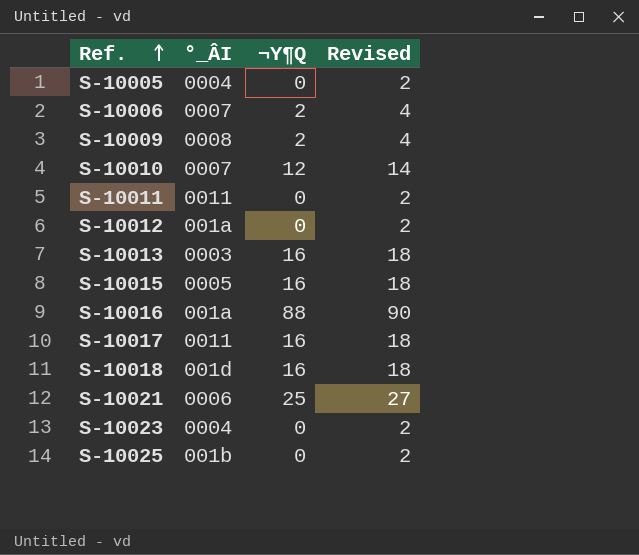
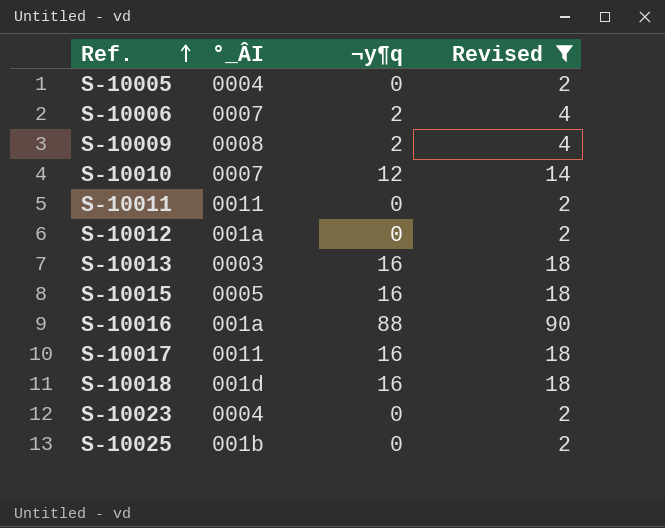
filter: none -> Revised != 27
column name: ¬Y¶Q -> ¬y¶q

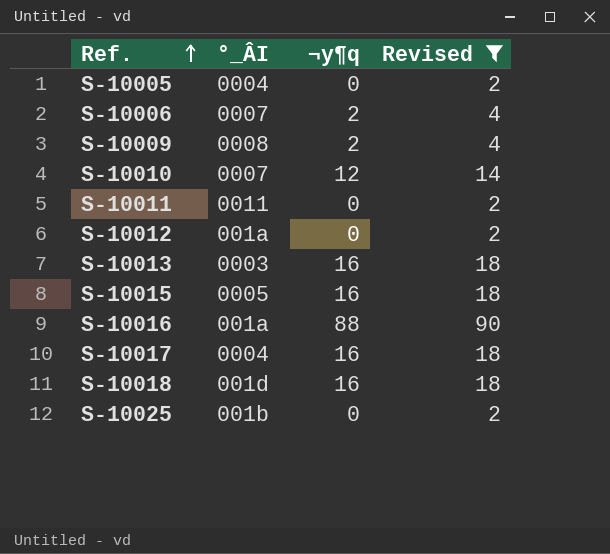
row S-10023: 0004 | 0 | 2 -> none
S-10017 | °_ÂI: 0011 -> 0004

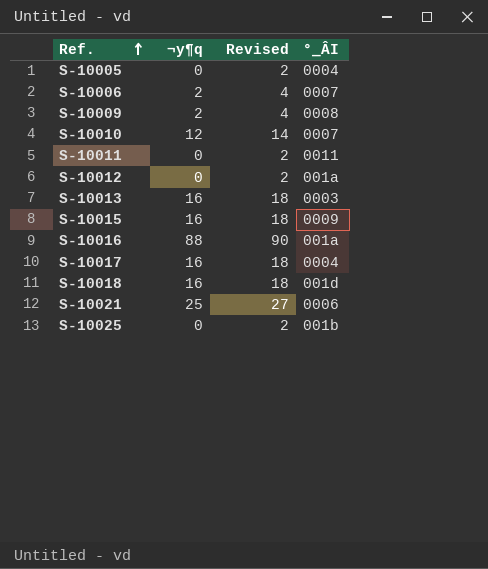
filter: Revised != 27 -> none
column °_ÂI | position: 2 -> 4
S-10015 | °_ÂI: 0005 -> 0009

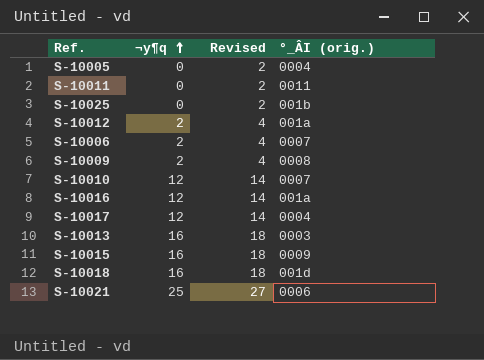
row order: Ref. ascending -> ¬y¶q ascending
column name: °_ÂI -> °_ÂI (orig.)
S-10012 | ¬y¶q: 0 -> 2
S-10012 | Revised: 2 -> 4
S-10016 | ¬y¶q: 88 -> 12
S-10016 | Revised: 90 -> 14
S-10017 | ¬y¶q: 16 -> 12
S-10017 | Revised: 18 -> 14

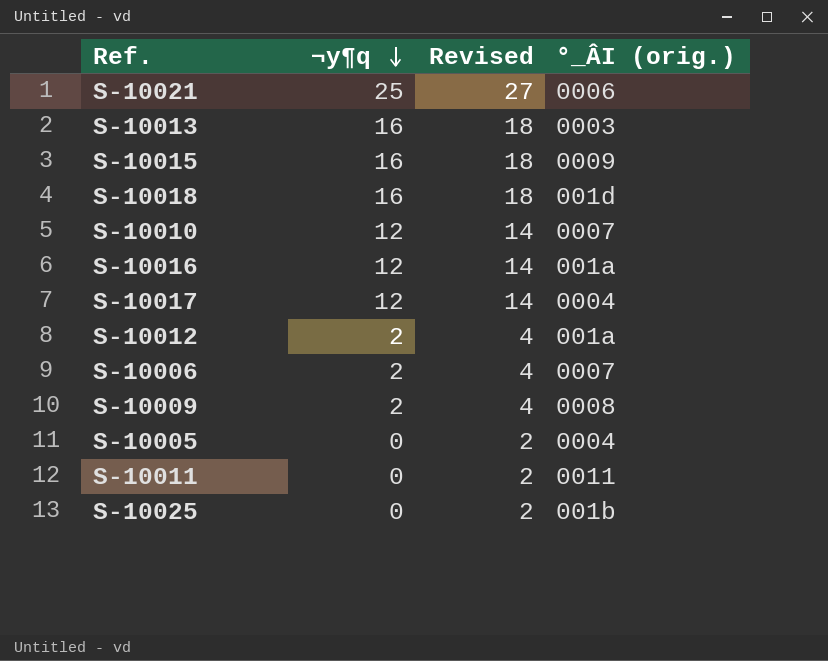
row order: ¬y¶q ascending -> ¬y¶q descending

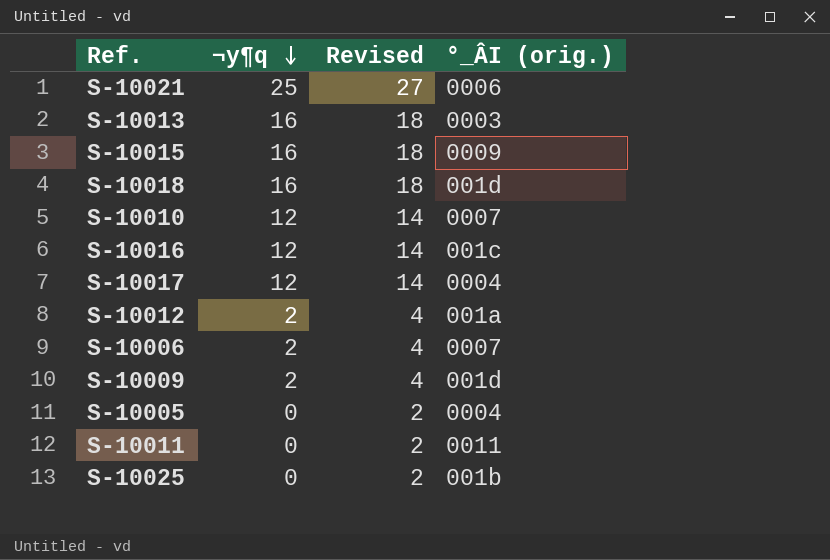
S-10016 | °_ÂI (orig.): 001a -> 001c
S-10009 | °_ÂI (orig.): 0008 -> 001d

